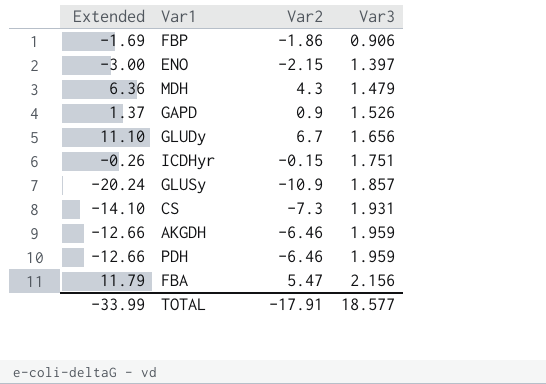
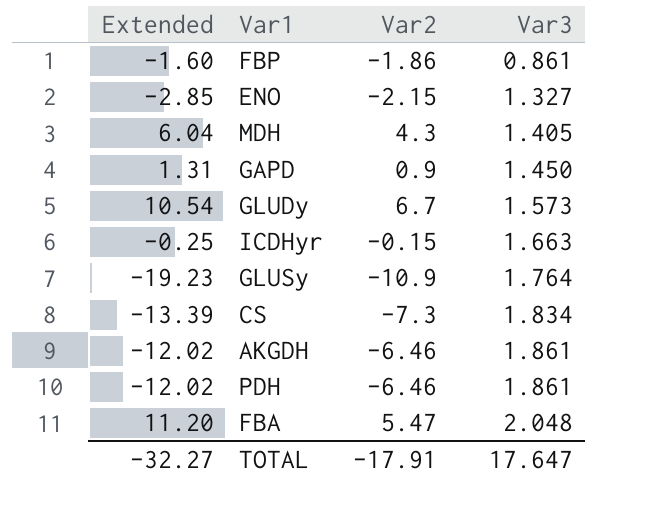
FBP | Extended: -1.69 -> -1.60
FBP | Var3: 0.906 -> 0.861
ENO | Extended: -3.00 -> -2.85
ENO | Var3: 1.397 -> 1.327
MDH | Extended: 6.36 -> 6.04
MDH | Var3: 1.479 -> 1.405
GAPD | Extended: 1.37 -> 1.31
GAPD | Var3: 1.526 -> 1.450
GLUDy | Extended: 11.10 -> 10.54
GLUDy | Var3: 1.656 -> 1.573
ICDHyr | Extended: -0.26 -> -0.25
ICDHyr | Var3: 1.751 -> 1.663
GLUSy | Extended: -20.24 -> -19.23
GLUSy | Var3: 1.857 -> 1.764
CS | Extended: -14.10 -> -13.39
CS | Var3: 1.931 -> 1.834
AKGDH | Extended: -12.66 -> -12.02
AKGDH | Var3: 1.959 -> 1.861
PDH | Extended: -12.66 -> -12.02
PDH | Var3: 1.959 -> 1.861
FBA | Extended: 11.79 -> 11.20
FBA | Var3: 2.156 -> 2.048
TOTAL | Extended: -33.99 -> -32.27
TOTAL | Var3: 18.577 -> 17.647

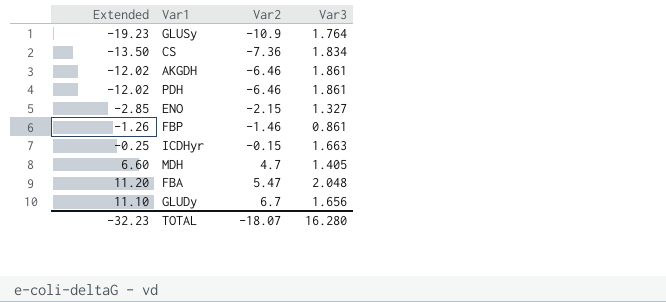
row order: Var3 ascending -> Var2 ascending
row GAPD: 1.31 | 0.9 | 1.450 -> none
CS | Extended: -13.39 -> -13.50
CS | Var2: -7.3 -> -7.36
FBP | Extended: -1.60 -> -1.26
FBP | Var2: -1.86 -> -1.46
MDH | Extended: 6.04 -> 6.60
MDH | Var2: 4.3 -> 4.7
GLUDy | Extended: 10.54 -> 11.10
GLUDy | Var3: 1.573 -> 1.656
TOTAL | Extended: -32.27 -> -32.23
TOTAL | Var2: -17.91 -> -18.07
TOTAL | Var3: 17.647 -> 16.280

